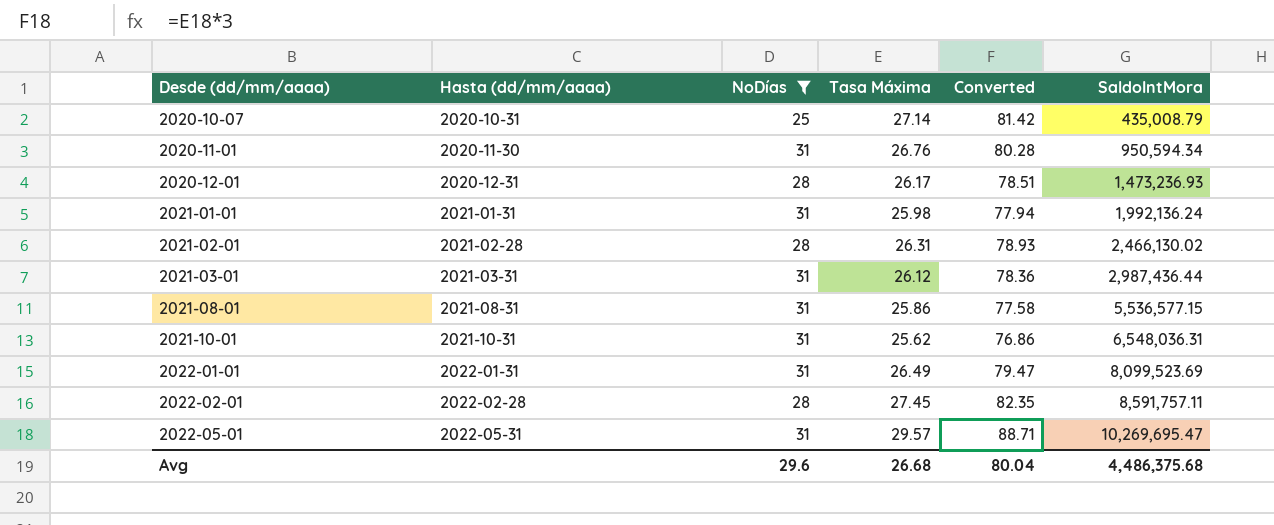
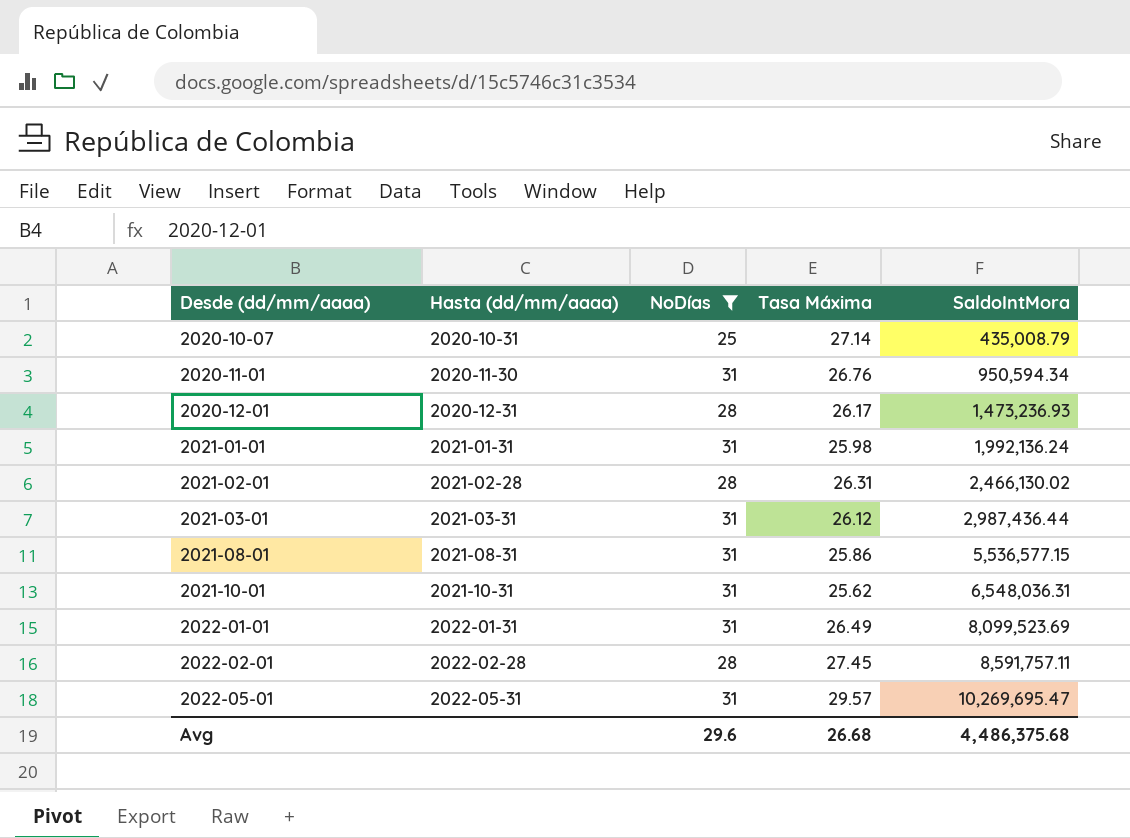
column Converted | formula: [Tasa Máxima] * 3 -> none

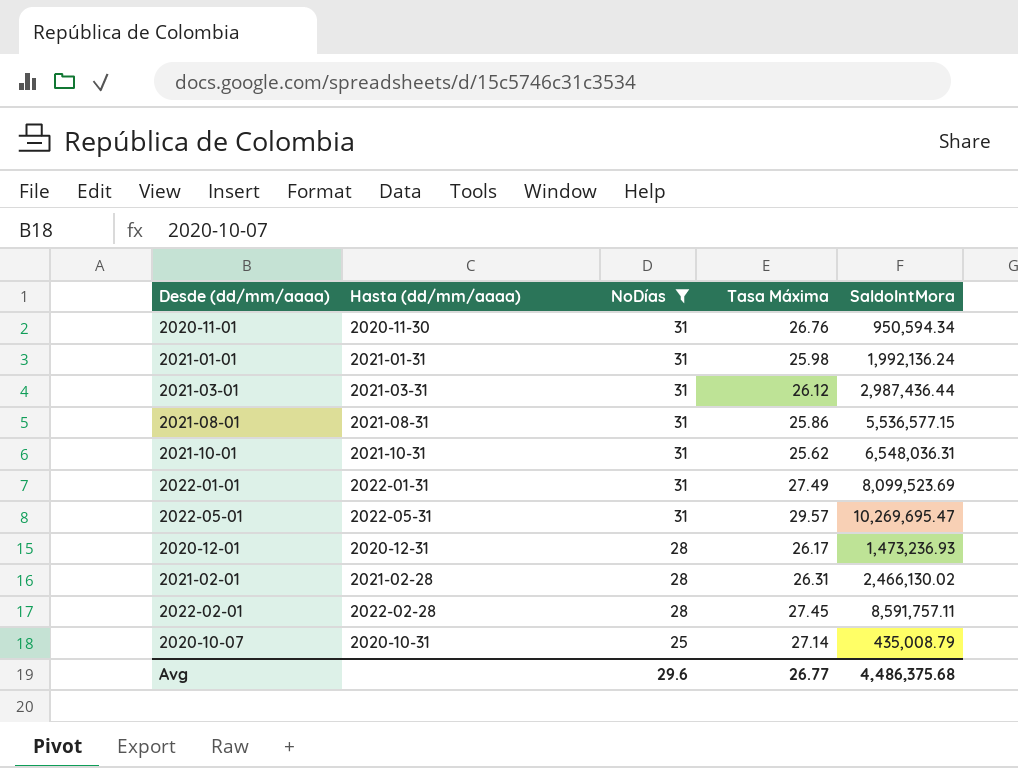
row order: Desde (dd/mm/aaaa) ascending -> NoDías descending
2022-01-01 | Tasa Máxima: 26.49 -> 27.49
Avg | Tasa Máxima: 26.68 -> 26.77

